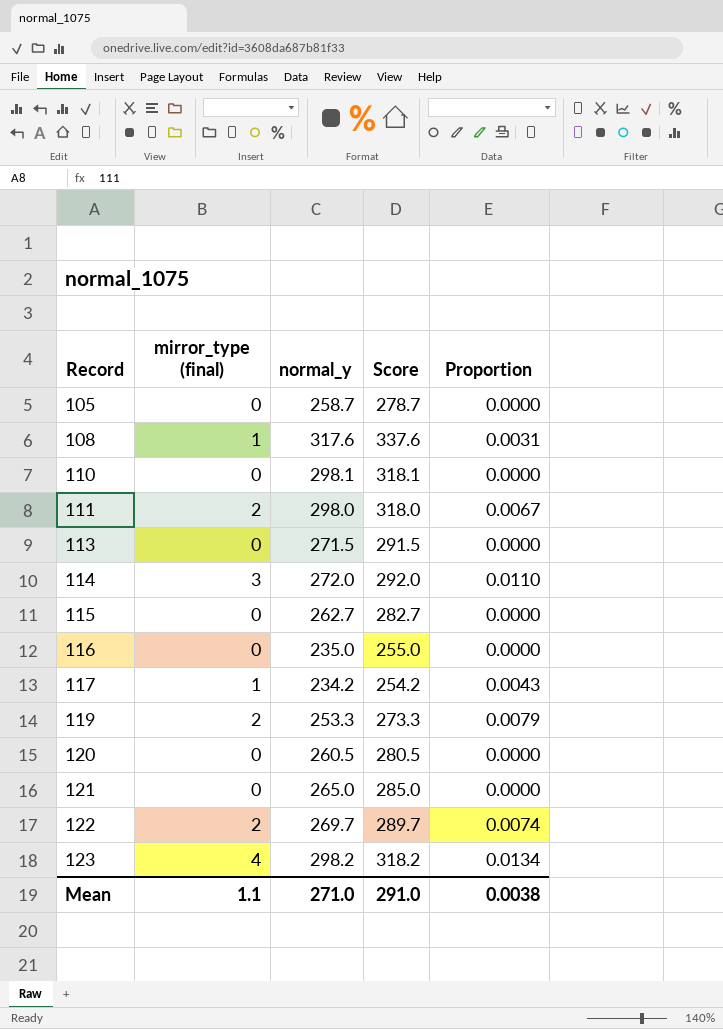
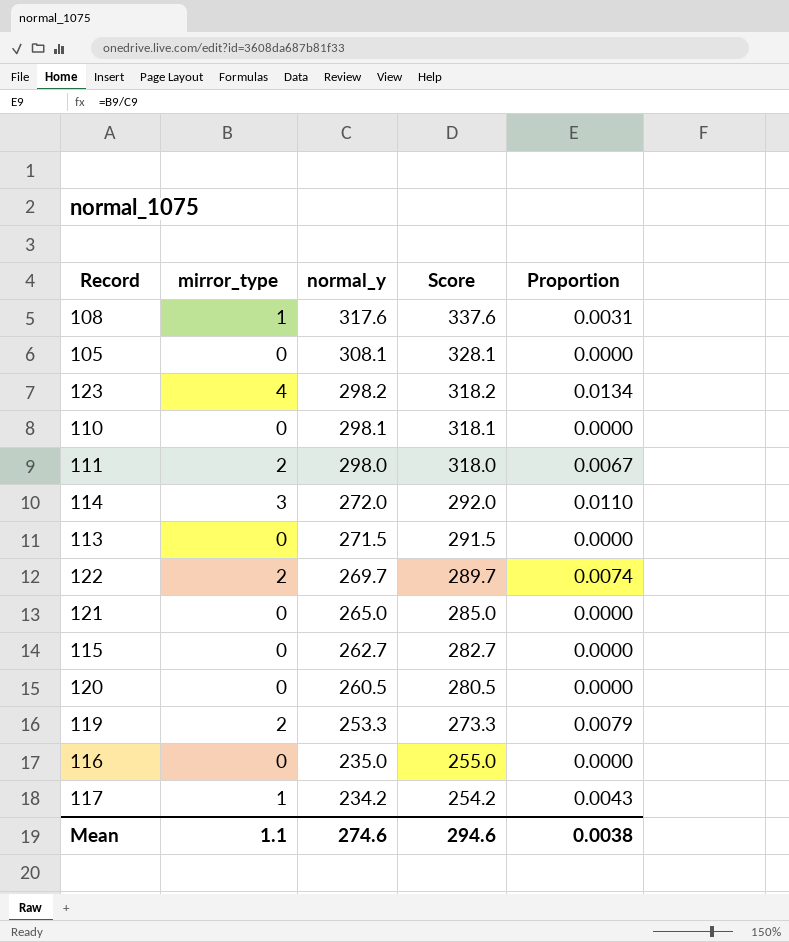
row order: Record ascending -> normal_y descending
column name: mirror_type (final) -> mirror_type
105 | normal_y: 258.7 -> 308.1
105 | Score: 278.7 -> 328.1
Mean | normal_y: 271.0 -> 274.6
Mean | Score: 291.0 -> 294.6

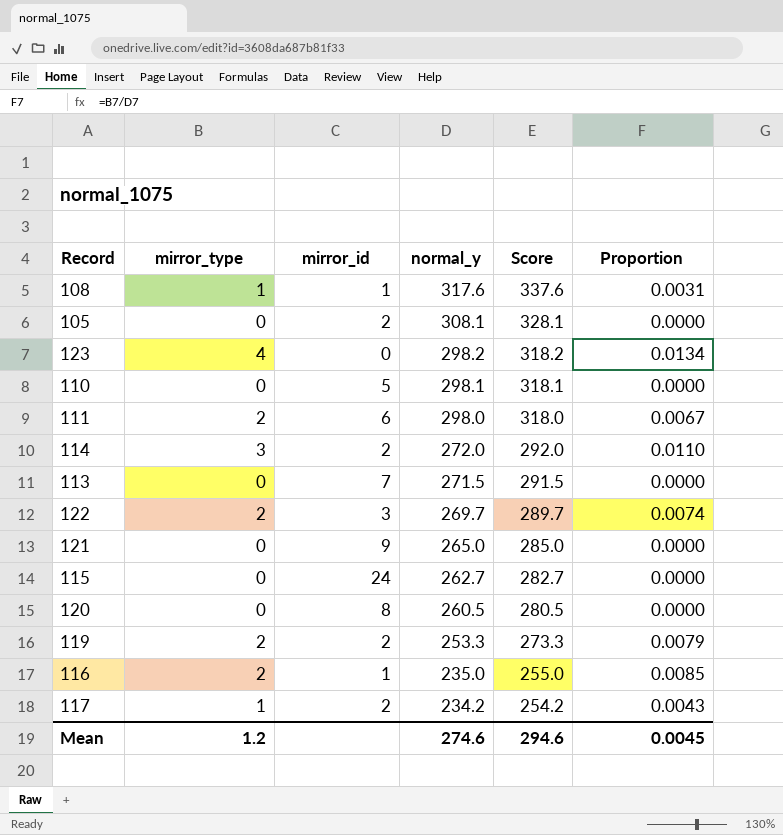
column mirror_id | position: none -> 3
116 | mirror_type: 0 -> 2
116 | Proportion: 0.0000 -> 0.0085
Mean | mirror_type: 1.1 -> 1.2
Mean | Proportion: 0.0038 -> 0.0045

